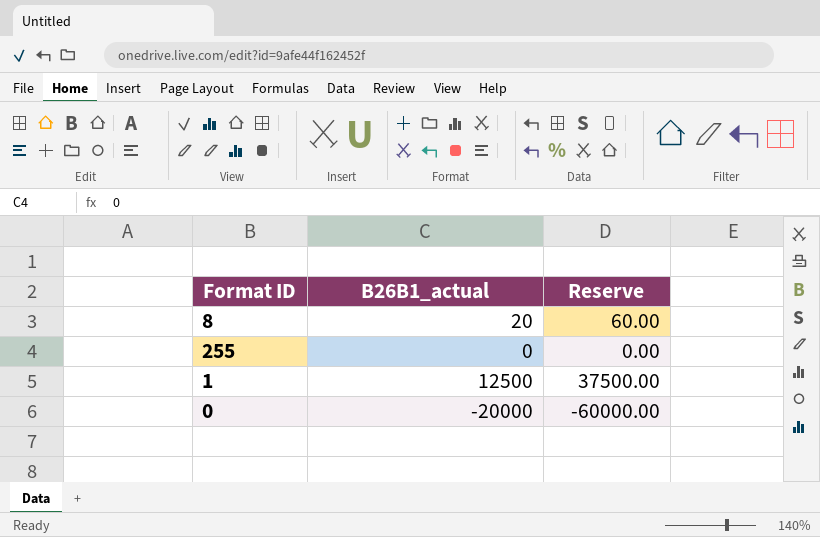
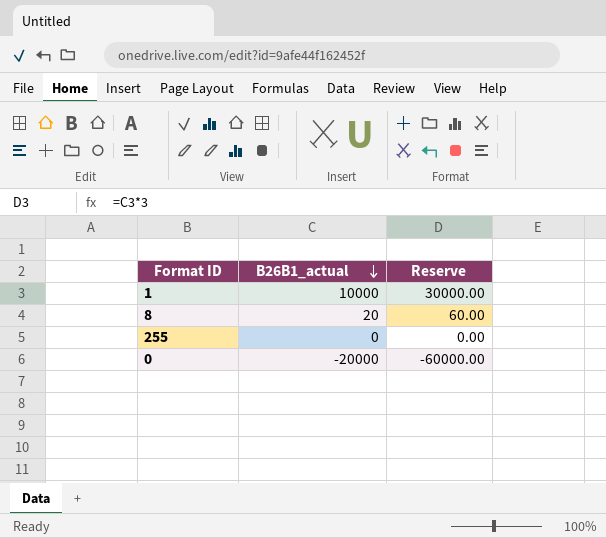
row order: none -> B26B1_actual descending
1 | B26B1_actual: 12500 -> 10000
1 | Reserve: 37500.00 -> 30000.00

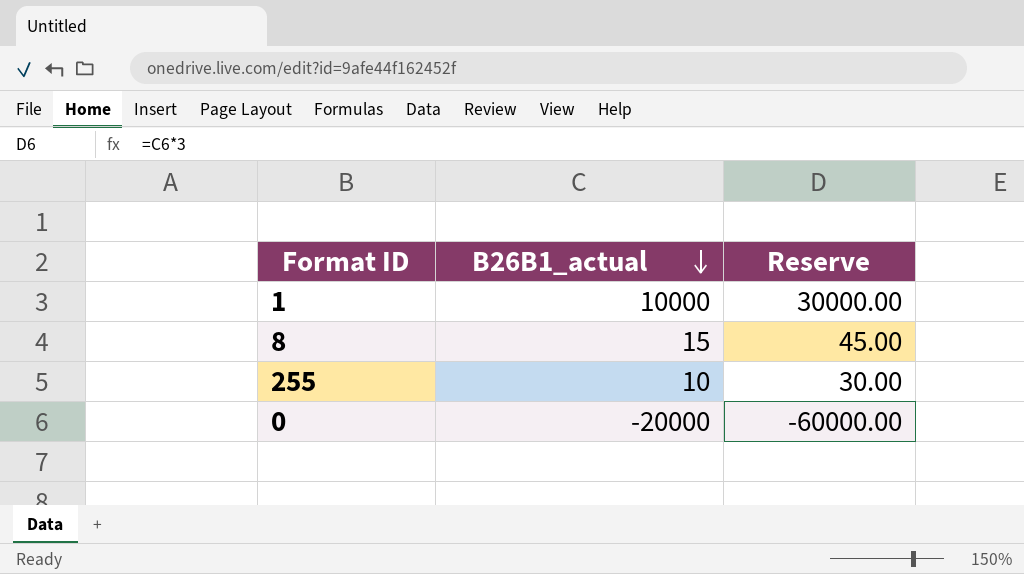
8 | B26B1_actual: 20 -> 15
8 | Reserve: 60.00 -> 45.00
255 | B26B1_actual: 0 -> 10
255 | Reserve: 0.00 -> 30.00

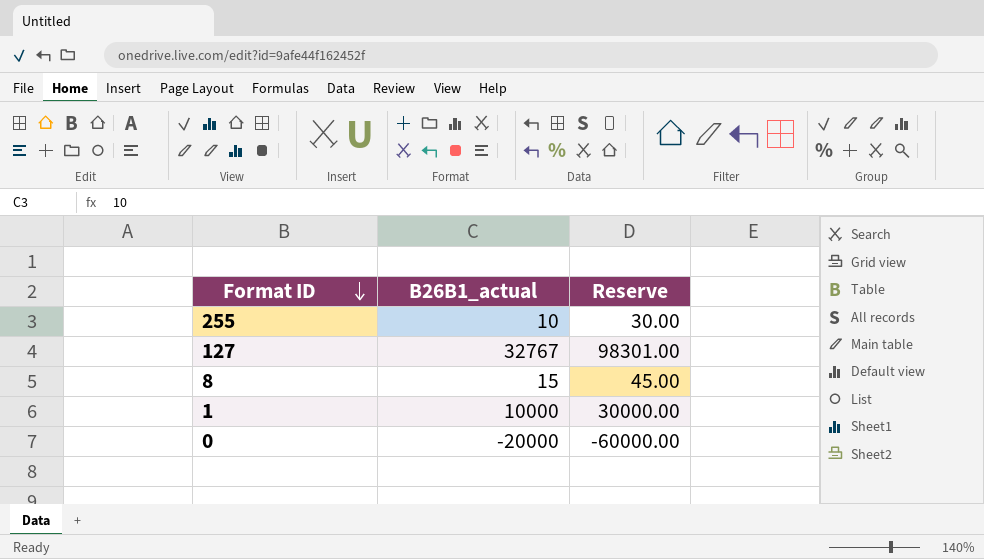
row order: B26B1_actual descending -> Format ID descending
row 127: none -> 32767 | 98301.00

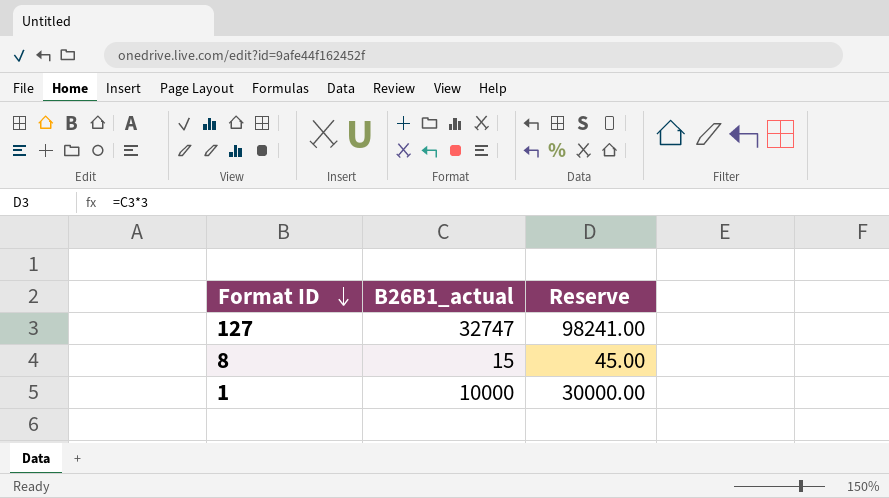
row 255: 10 | 30.00 -> none
row 0: -20000 | -60000.00 -> none
127 | B26B1_actual: 32767 -> 32747
127 | Reserve: 98301.00 -> 98241.00

